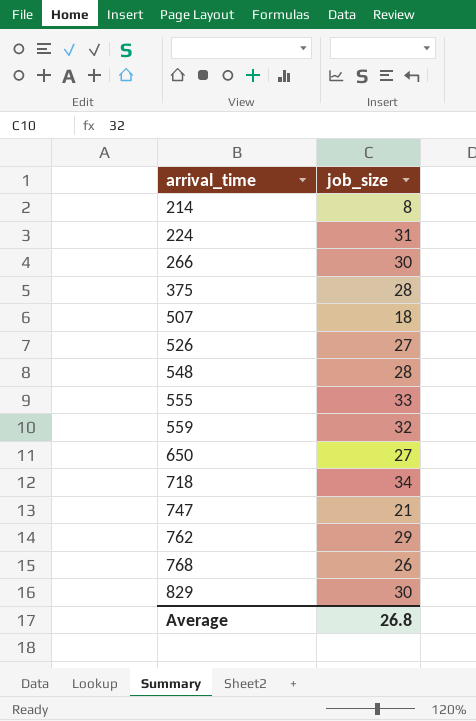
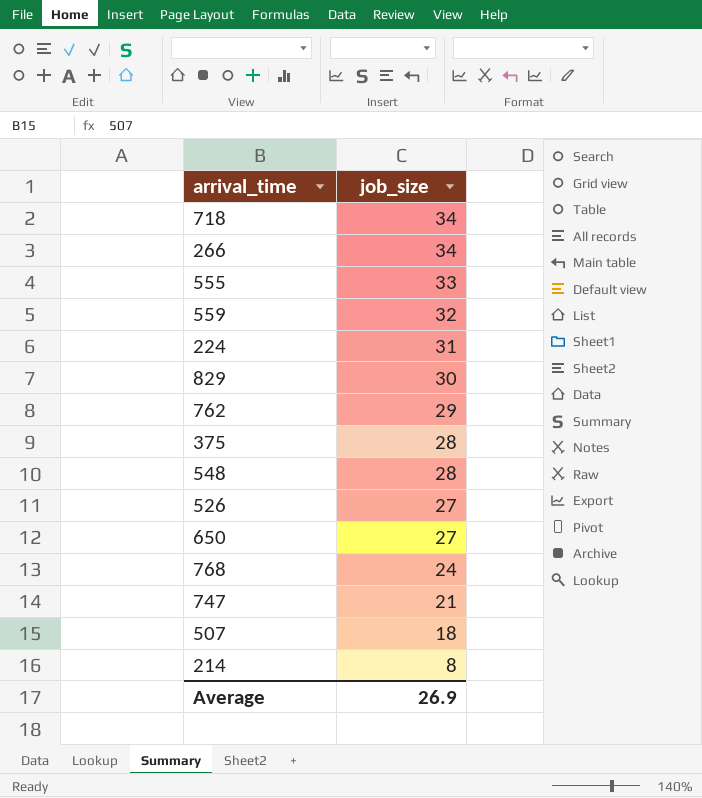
row order: arrival_time ascending -> job_size descending
266 | job_size: 30 -> 34
768 | job_size: 26 -> 24
Average | job_size: 26.8 -> 26.9

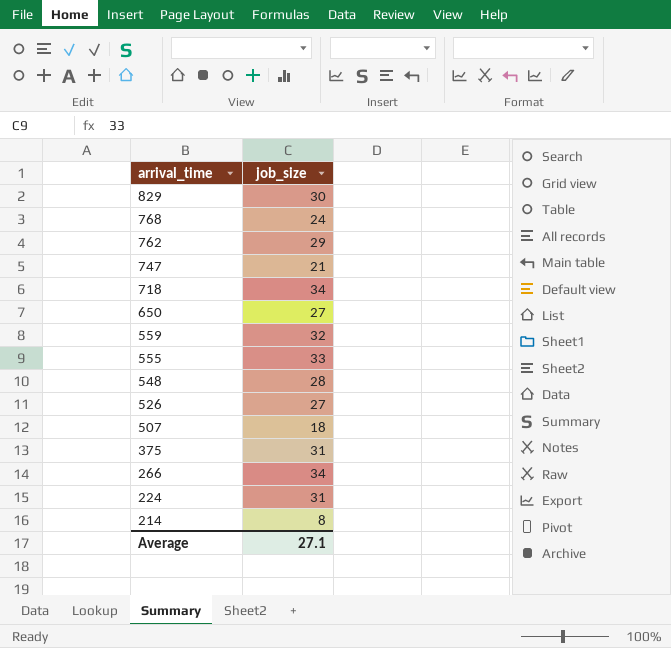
row order: job_size descending -> arrival_time descending
375 | job_size: 28 -> 31
Average | job_size: 26.9 -> 27.1

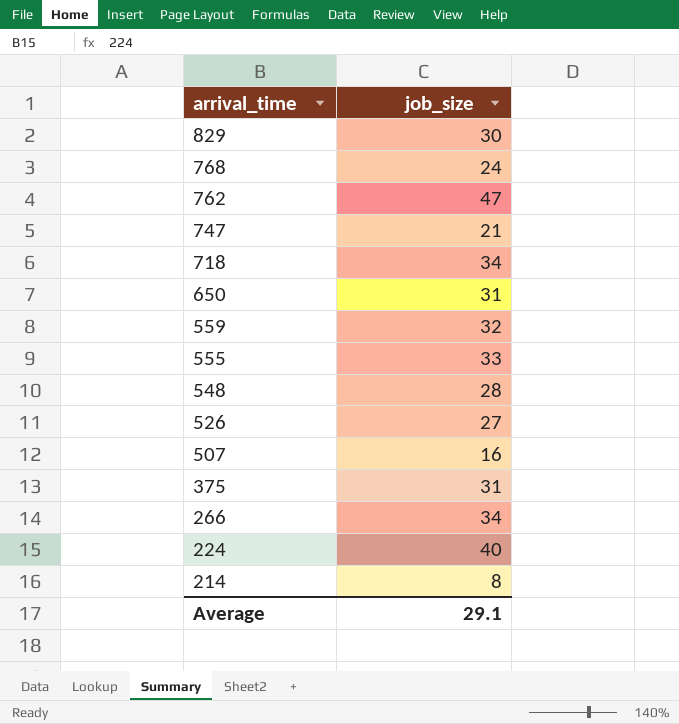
762 | job_size: 29 -> 47
650 | job_size: 27 -> 31
507 | job_size: 18 -> 16
224 | job_size: 31 -> 40
Average | job_size: 27.1 -> 29.1

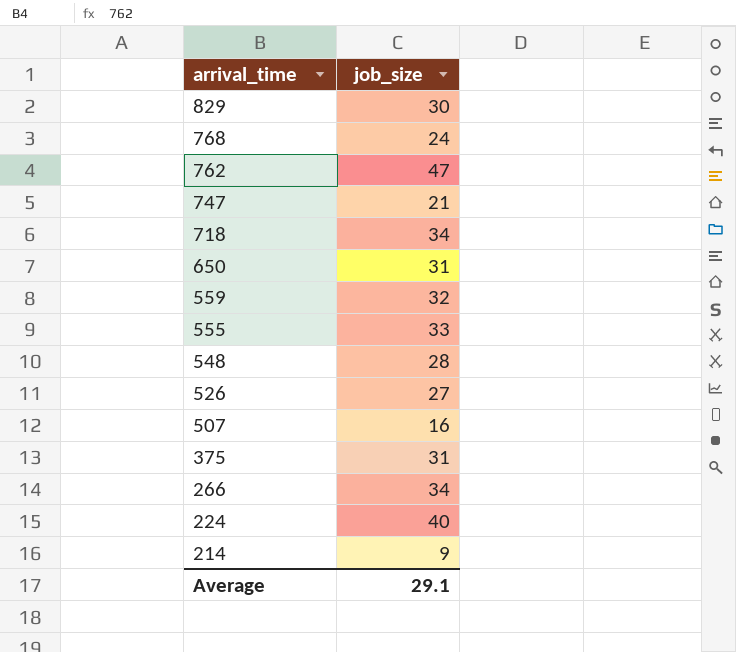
214 | job_size: 8 -> 9

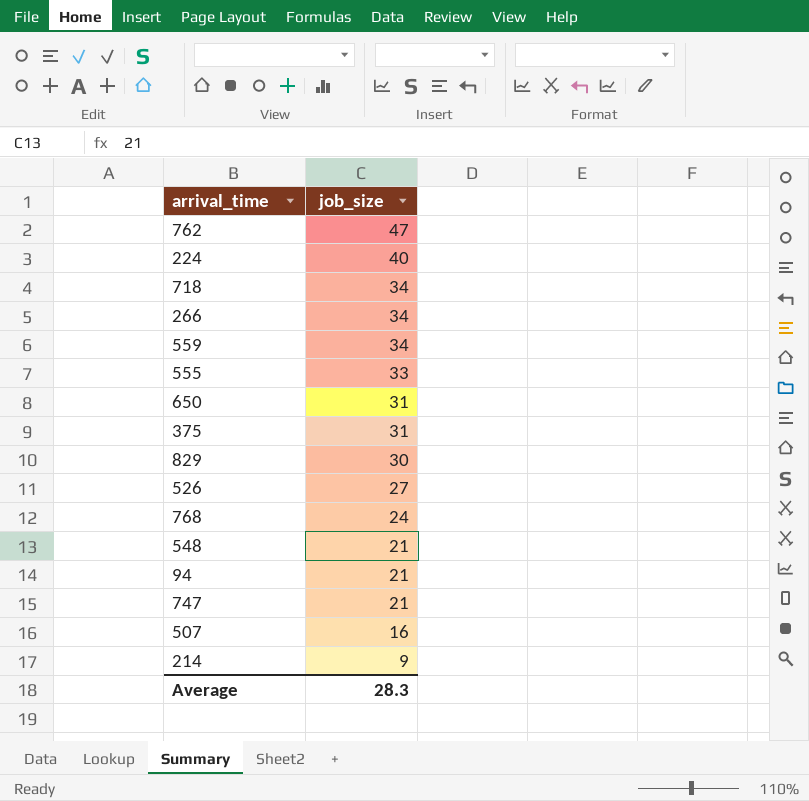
row order: arrival_time descending -> job_size descending
559 | job_size: 32 -> 34
548 | job_size: 28 -> 21
row 94: none -> 21
Average | job_size: 29.1 -> 28.3

